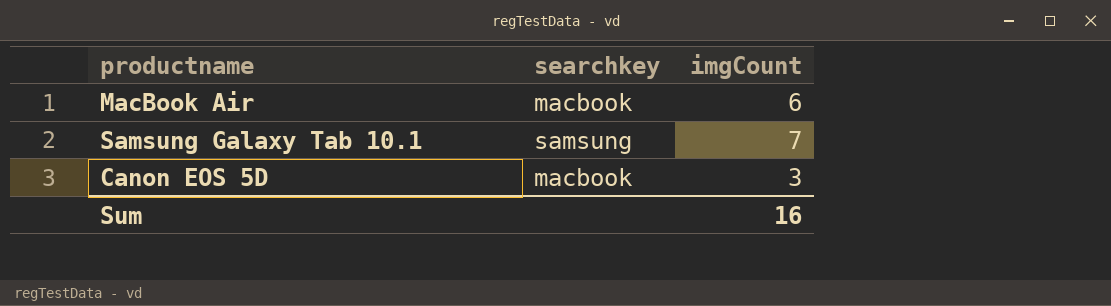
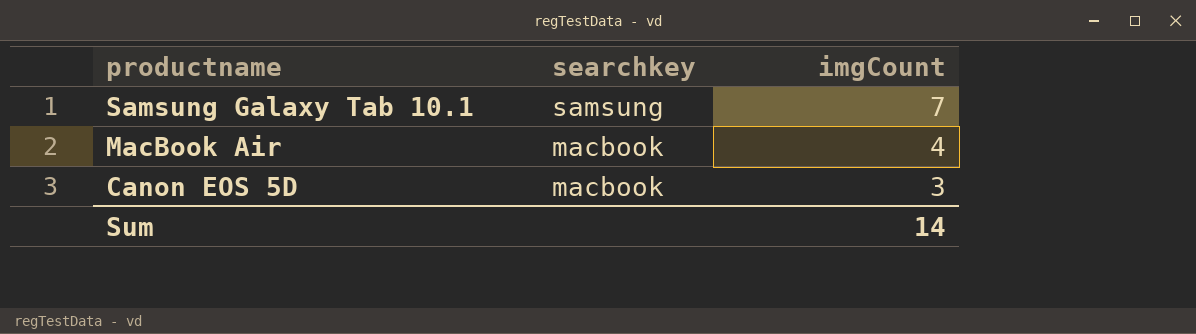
row order: none -> productname descending
MacBook Air | imgCount: 6 -> 4
Sum | imgCount: 16 -> 14

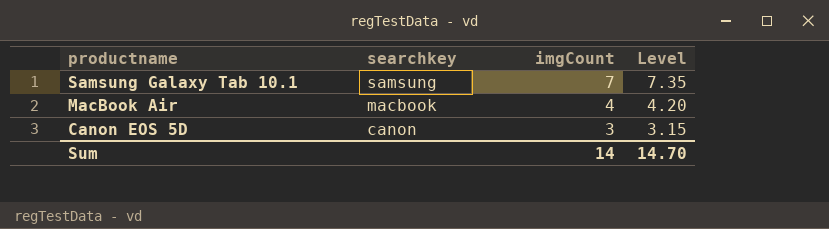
column Level | formula: none -> [imgCount] * 1.05
Canon EOS 5D | searchkey: macbook -> canon

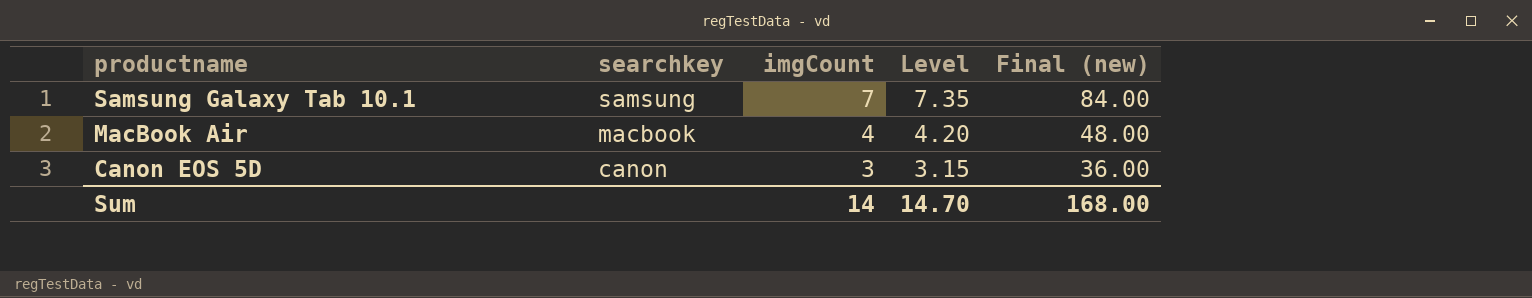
column Final (new) | formula: none -> [imgCount] * 12

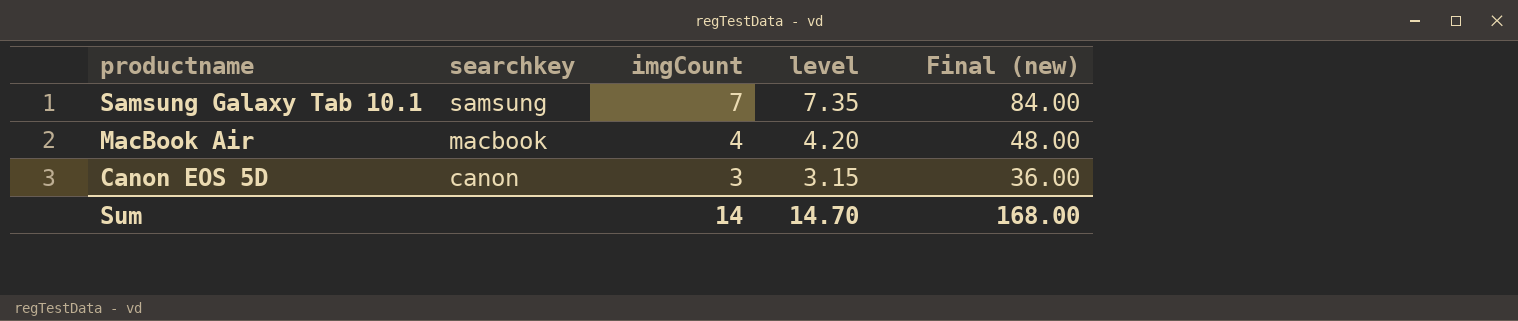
column name: Level -> level

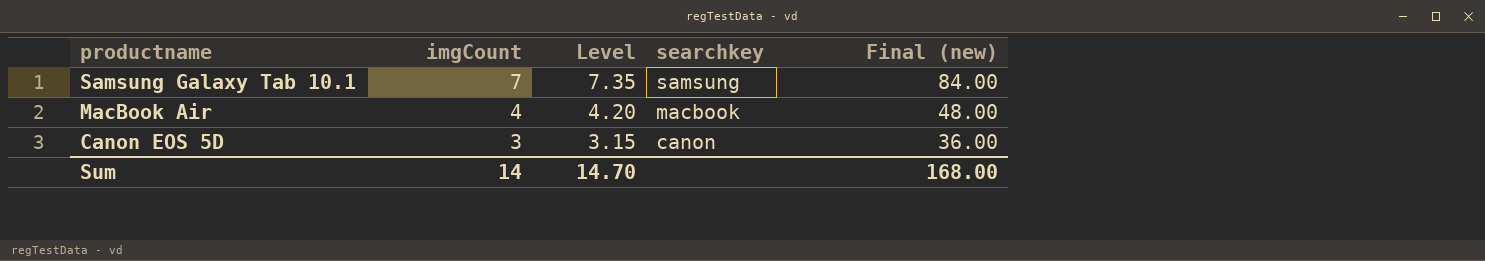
column name: level -> Level
column searchkey | position: 2 -> 4

